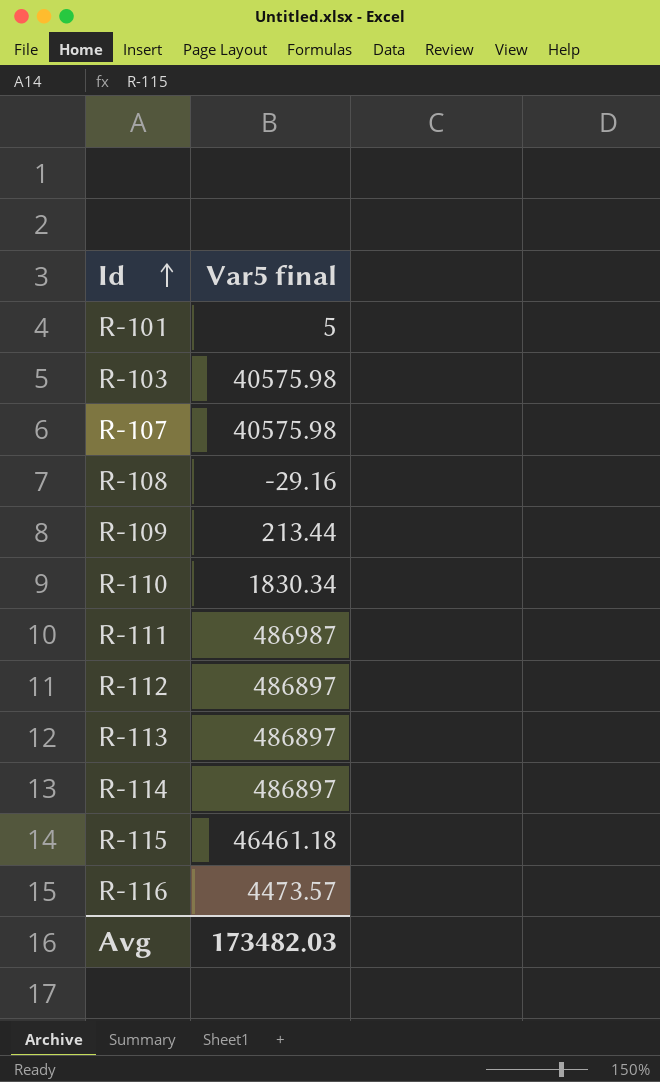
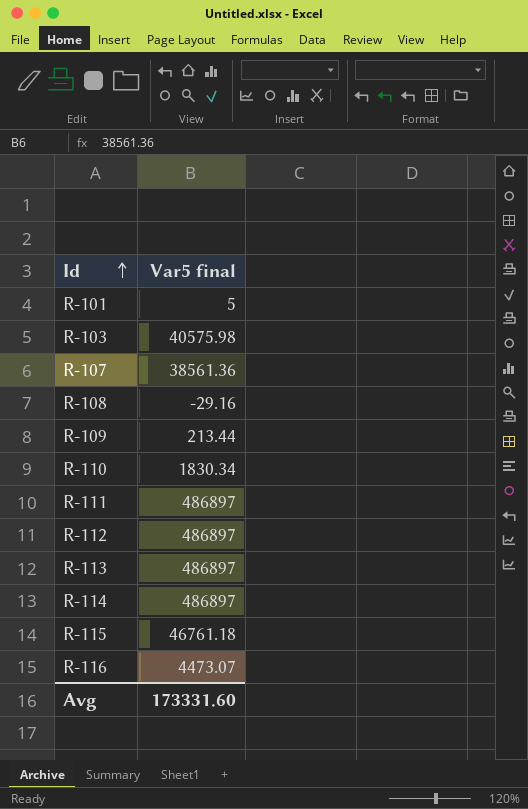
R-107 | Var5 final: 40575.98 -> 38561.36
R-111 | Var5 final: 486987 -> 486897
R-115 | Var5 final: 46461.18 -> 46761.18
R-116 | Var5 final: 4473.57 -> 4473.07
Avg | Var5 final: 173482.03 -> 173331.60

